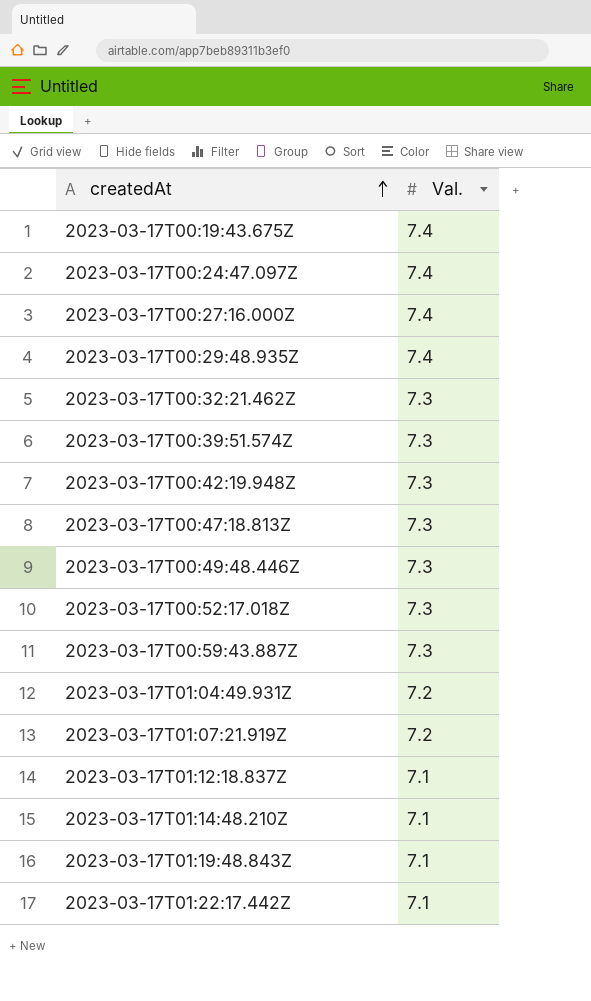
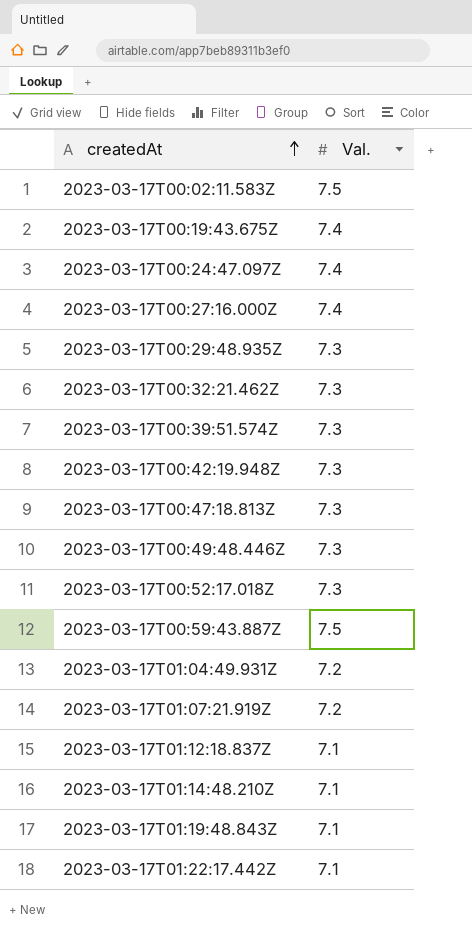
row 2023-03-17T00:02:11.583Z: none -> 7.5
2023-03-17T00:29:48.935Z | Val.: 7.4 -> 7.3
2023-03-17T00:59:43.887Z | Val.: 7.3 -> 7.5

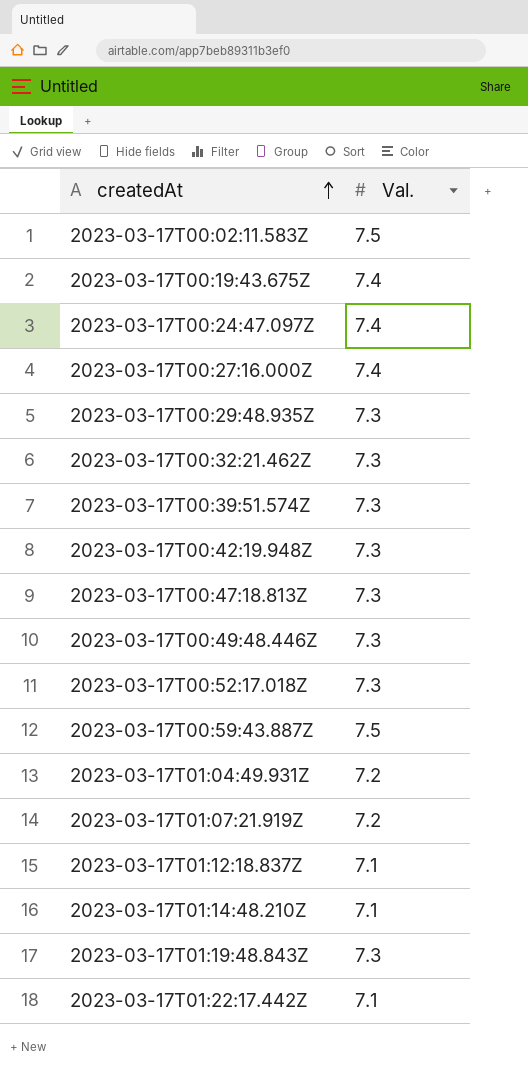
2023-03-17T01:19:48.843Z | Val.: 7.1 -> 7.3

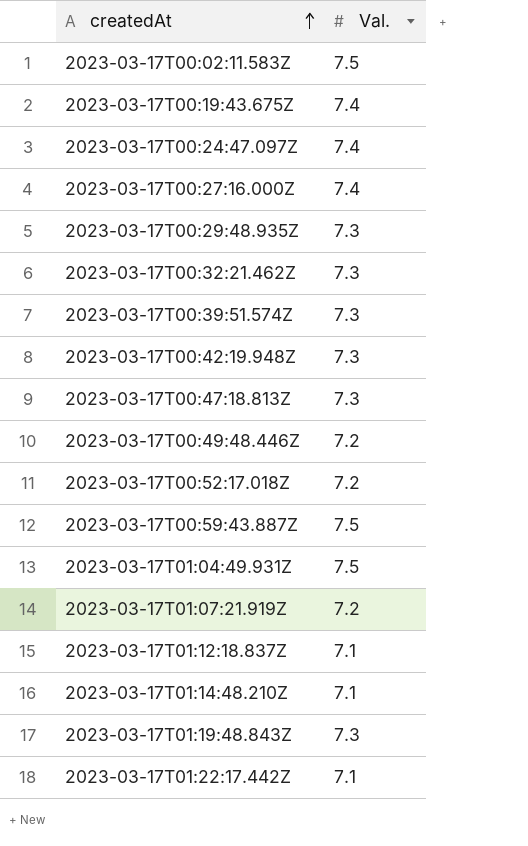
2023-03-17T00:49:48.446Z | Val.: 7.3 -> 7.2
2023-03-17T00:52:17.018Z | Val.: 7.3 -> 7.2
2023-03-17T01:04:49.931Z | Val.: 7.2 -> 7.5

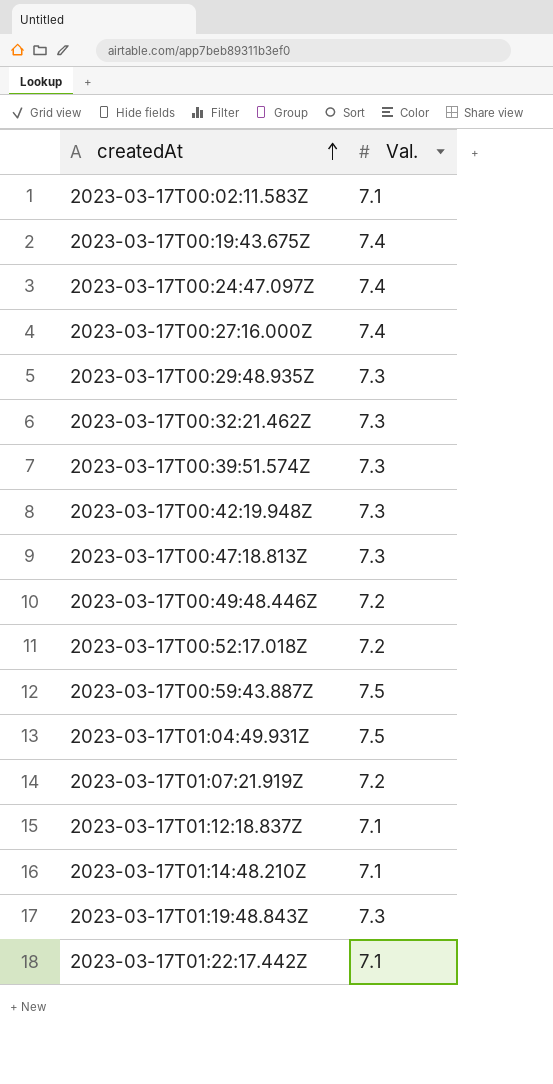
2023-03-17T00:02:11.583Z | Val.: 7.5 -> 7.1

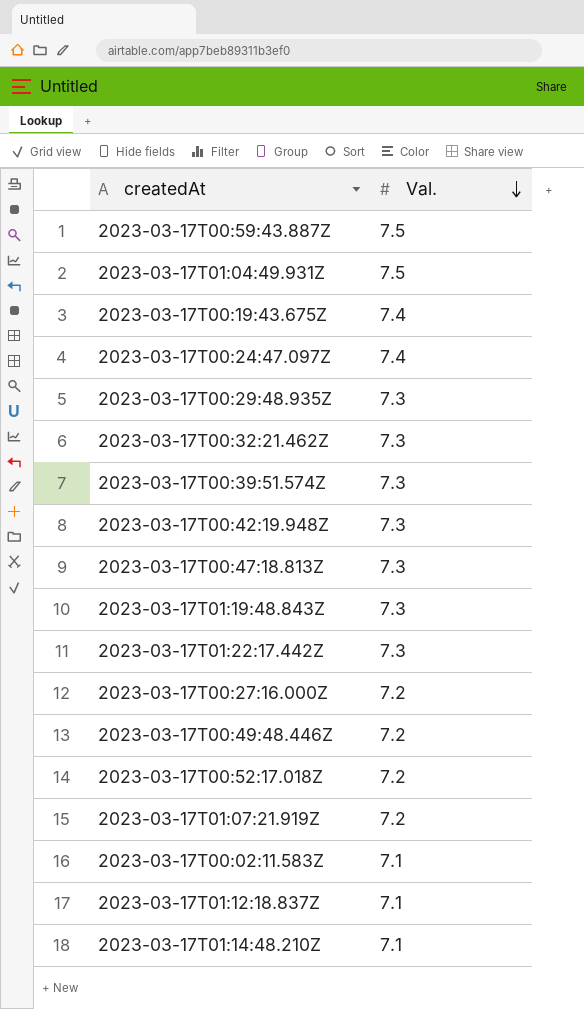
row order: createdAt ascending -> Val. descending
2023-03-17T01:22:17.442Z | Val.: 7.1 -> 7.3
2023-03-17T00:27:16.000Z | Val.: 7.4 -> 7.2

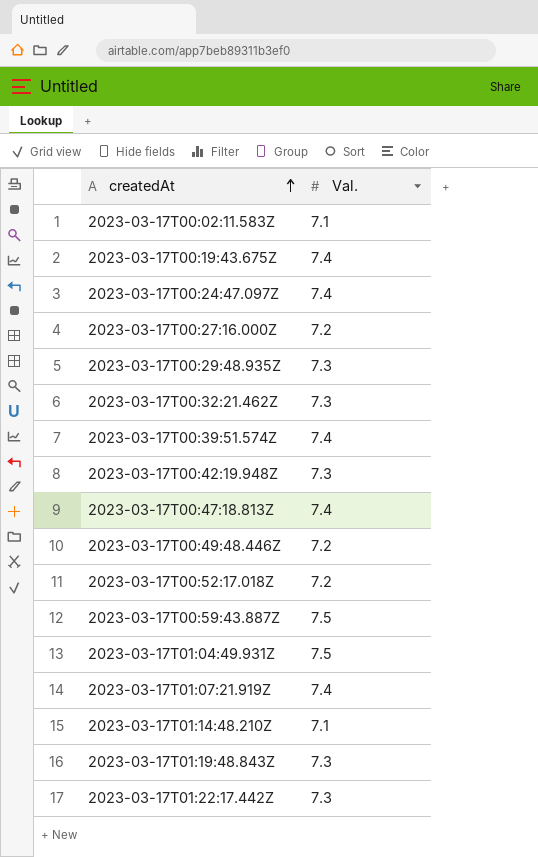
row order: Val. descending -> createdAt ascending
row 2023-03-17T01:12:18.837Z: 7.1 -> none
2023-03-17T00:39:51.574Z | Val.: 7.3 -> 7.4
2023-03-17T00:47:18.813Z | Val.: 7.3 -> 7.4
2023-03-17T01:07:21.919Z | Val.: 7.2 -> 7.4

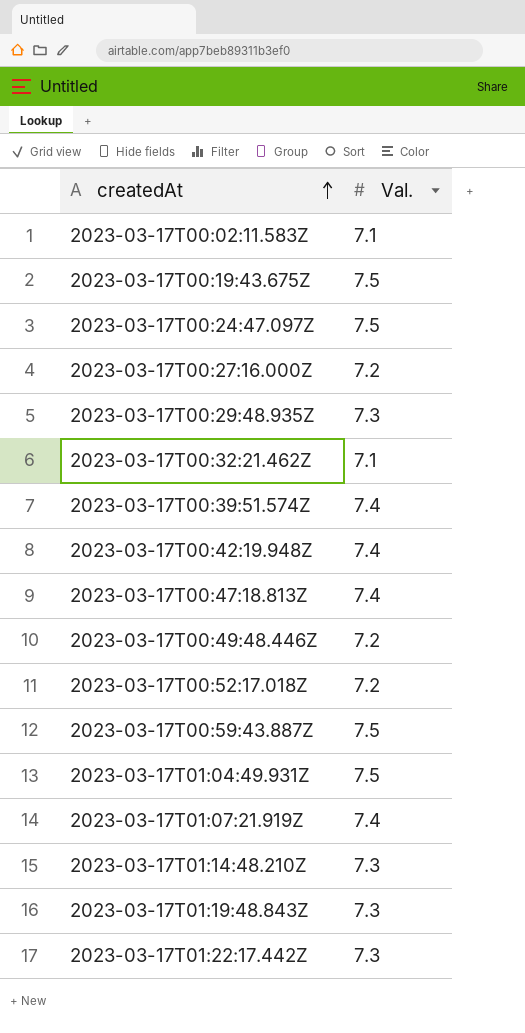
2023-03-17T00:19:43.675Z | Val.: 7.4 -> 7.5
2023-03-17T00:24:47.097Z | Val.: 7.4 -> 7.5
2023-03-17T00:32:21.462Z | Val.: 7.3 -> 7.1
2023-03-17T00:42:19.948Z | Val.: 7.3 -> 7.4
2023-03-17T01:14:48.210Z | Val.: 7.1 -> 7.3

